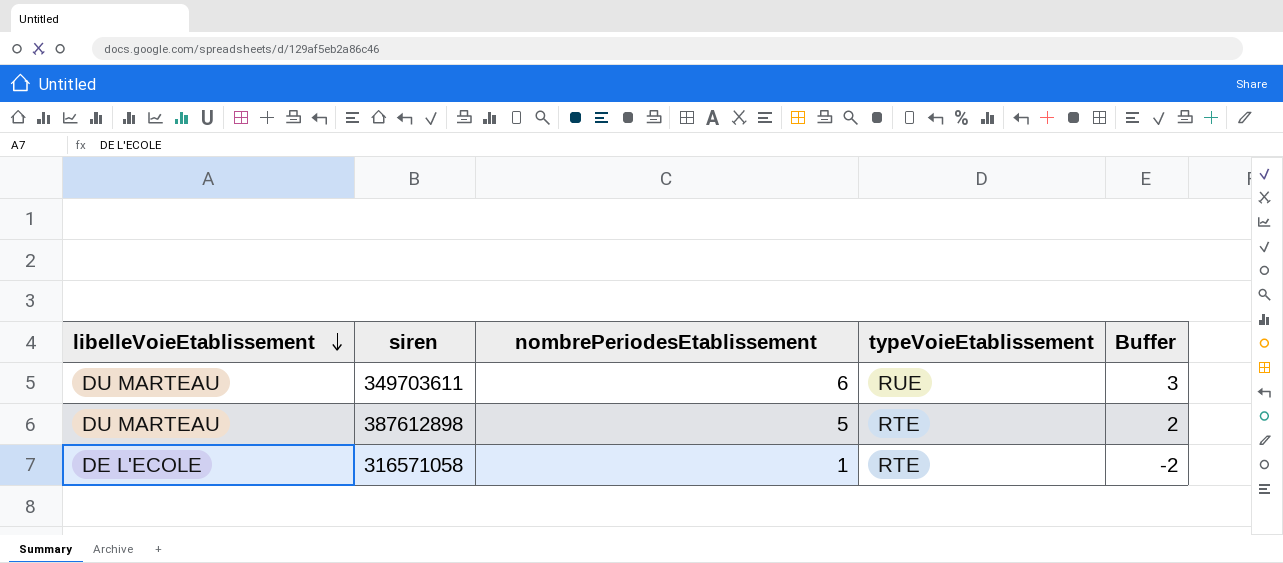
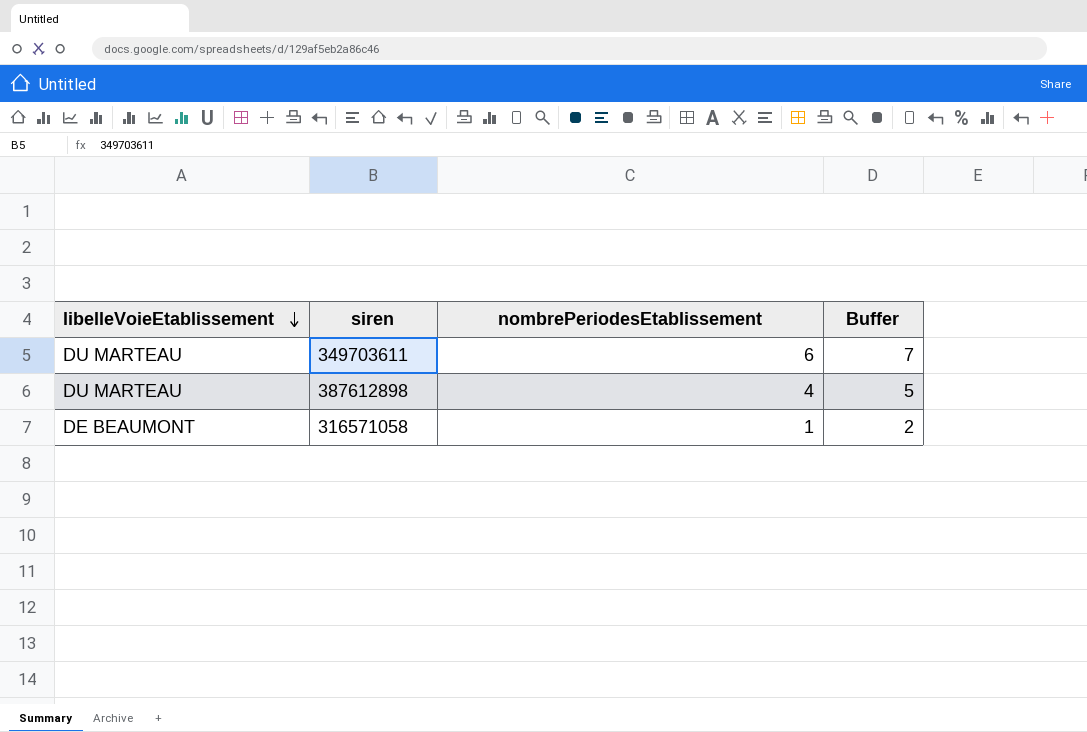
column typeVoieEtablissement | position: 4 -> none
column Buffer | formula: [nombrePeriodesEtablissement] - 3 -> [nombrePeriodesEtablissement] + 1
387612898 | nombrePeriodesEtablissement: 5 -> 4
316571058 | libelleVoieEtablissement: DE L'ECOLE -> DE BEAUMONT

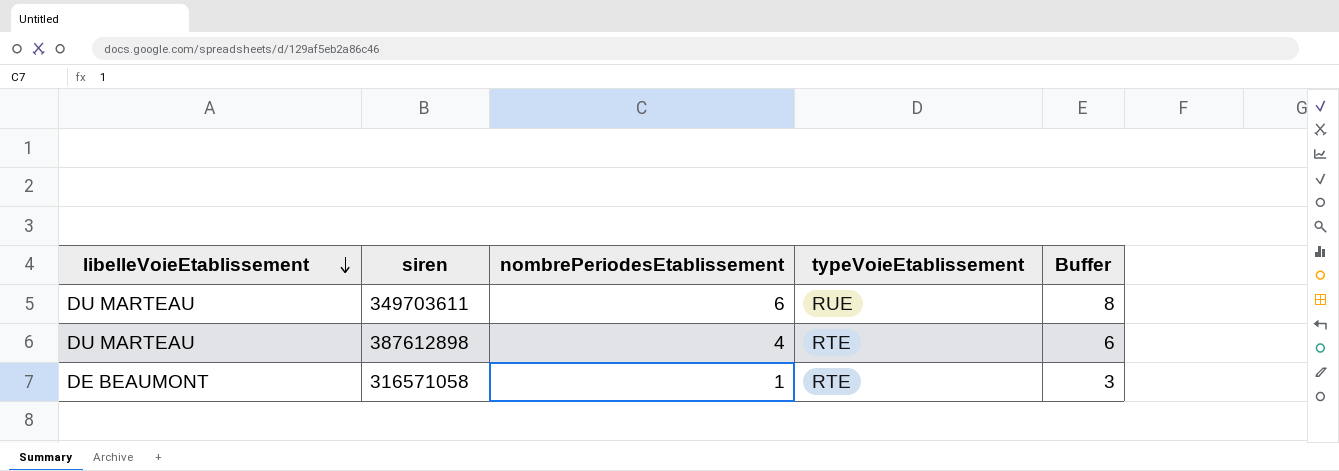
column typeVoieEtablissement | position: none -> 4
column Buffer | formula: [nombrePeriodesEtablissement] + 1 -> [nombrePeriodesEtablissement] + 2

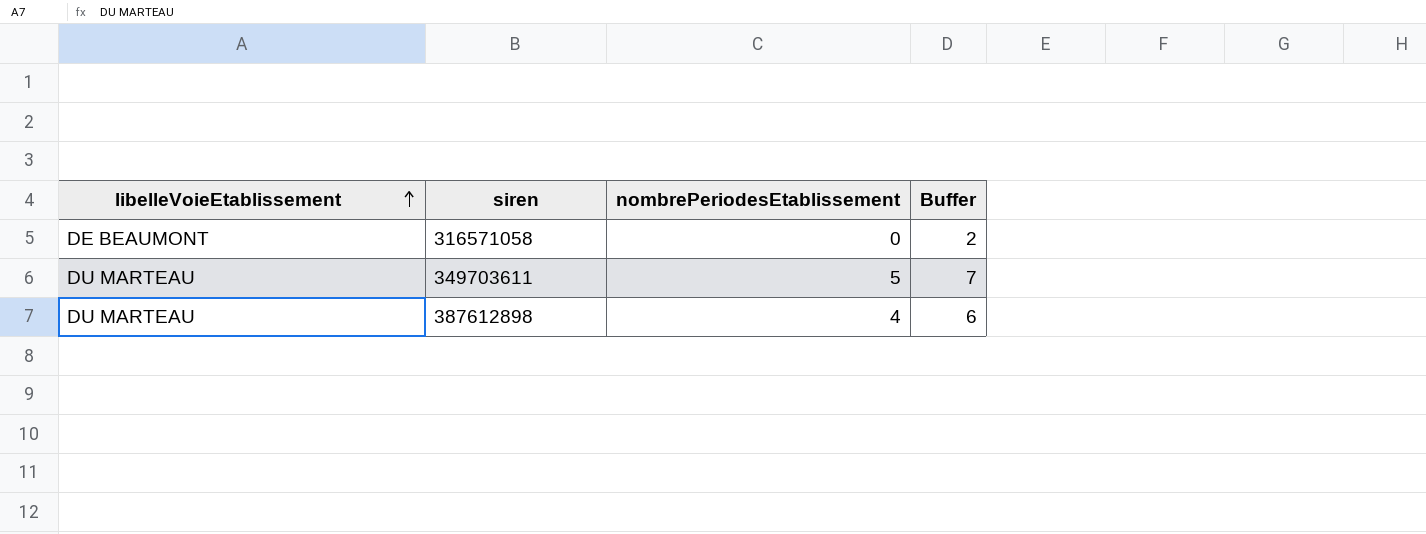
row order: libelleVoieEtablissement descending -> libelleVoieEtablissement ascending
column typeVoieEtablissement | position: 4 -> none
316571058 | nombrePeriodesEtablissement: 1 -> 0
316571058 | Buffer: 3 -> 2
349703611 | nombrePeriodesEtablissement: 6 -> 5
349703611 | Buffer: 8 -> 7

